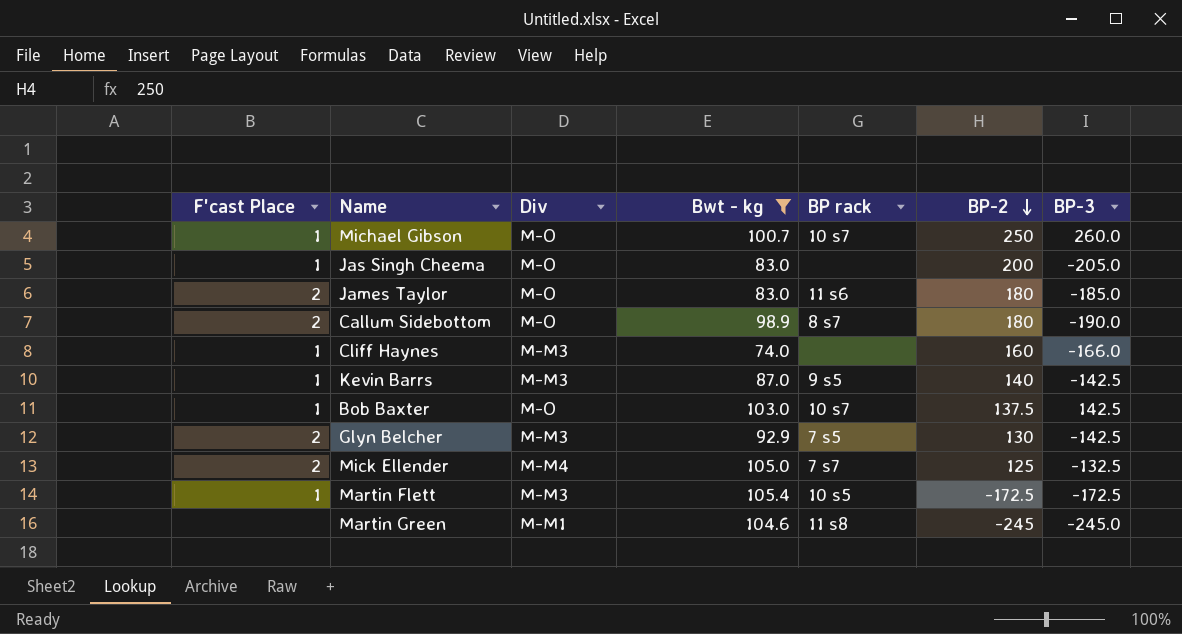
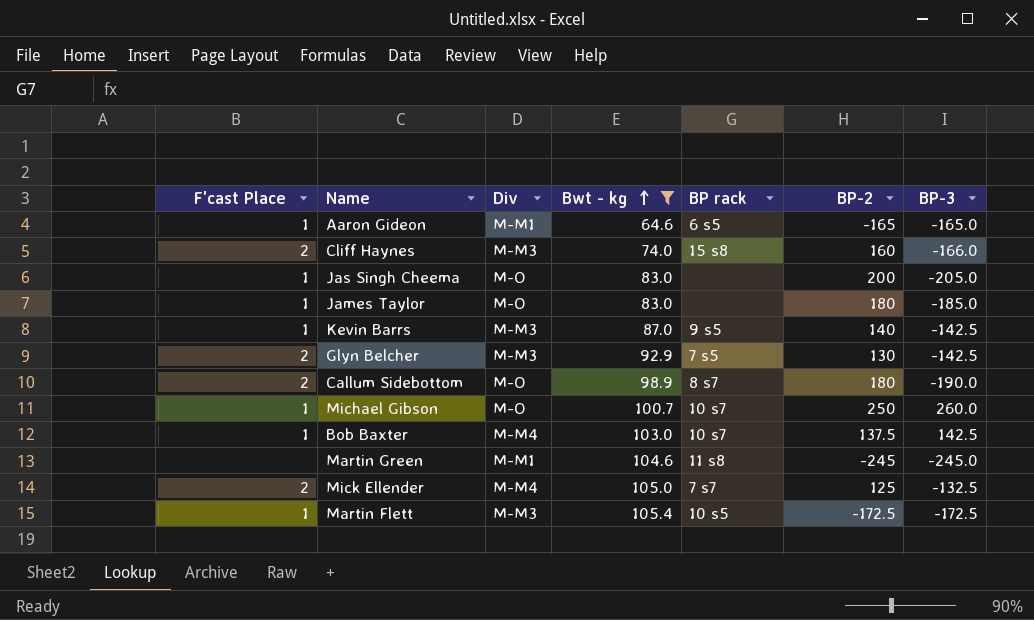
row order: BP-2 descending -> Bwt - kg ascending
row Aaron Gideon: none -> 1 | M-M1 | 64.6 | 6 s5 | -165 | -165.0
Cliff Haynes | F'cast Place: 1 -> 2
Cliff Haynes | BP rack: none -> 15 s8
James Taylor | F'cast Place: 2 -> 1
James Taylor | BP rack: 11 s6 -> none
Bob Baxter | Div: M-O -> M-M4

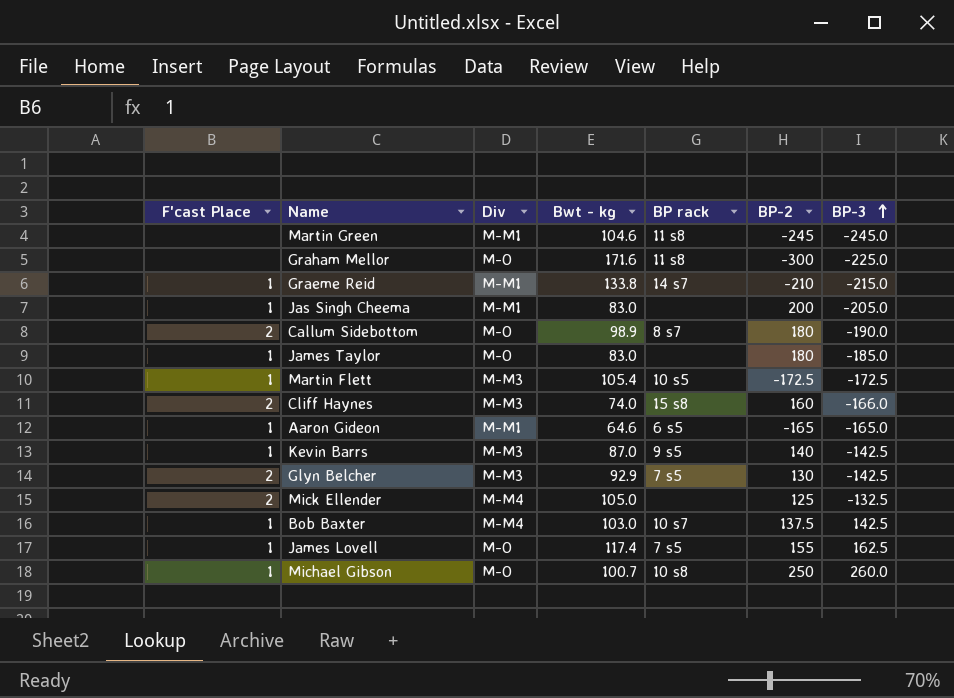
filter: Bwt - kg <= 105.4 -> none
row order: Bwt - kg ascending -> BP-3 ascending
Jas Singh Cheema | Div: M-O -> M-M1
Mick Ellender | BP rack: 7 s7 -> none
Michael Gibson | BP rack: 10 s7 -> 10 s8

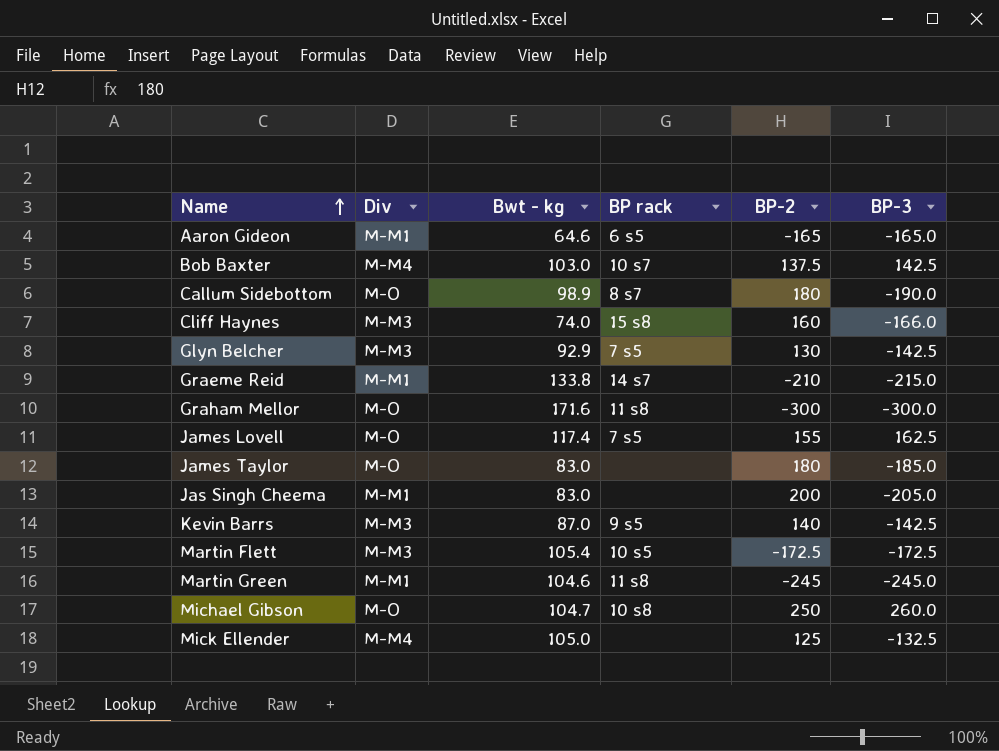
row order: BP-3 ascending -> Name ascending
column F'cast Place | position: 1 -> none
Graham Mellor | BP-3: -225.0 -> -300.0
Michael Gibson | Bwt - kg: 100.7 -> 104.7

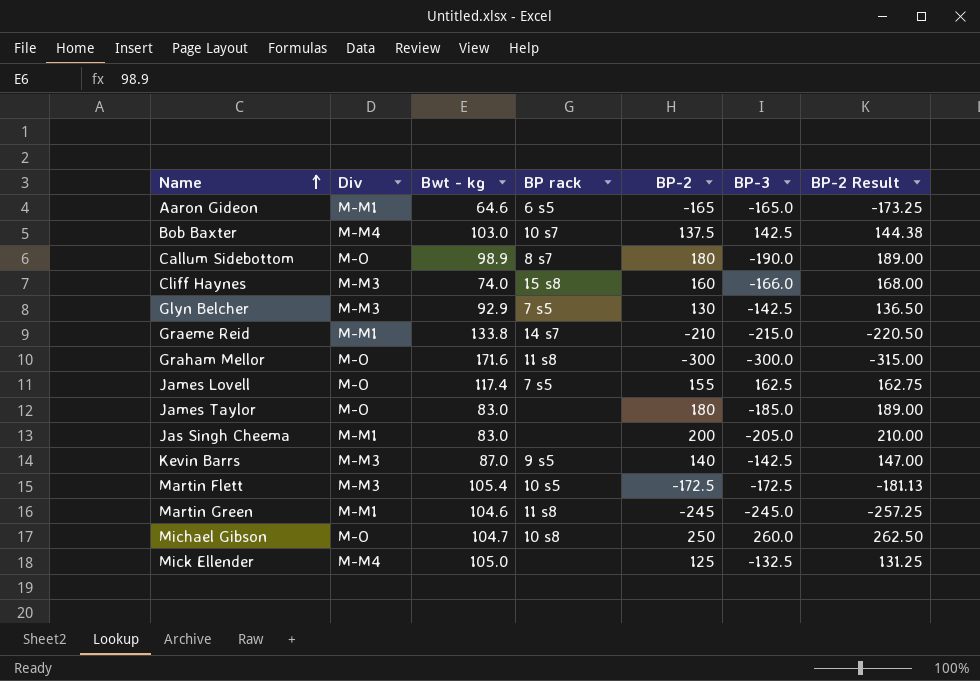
column BP-2 Result | formula: none -> [BP-2] * 1.05

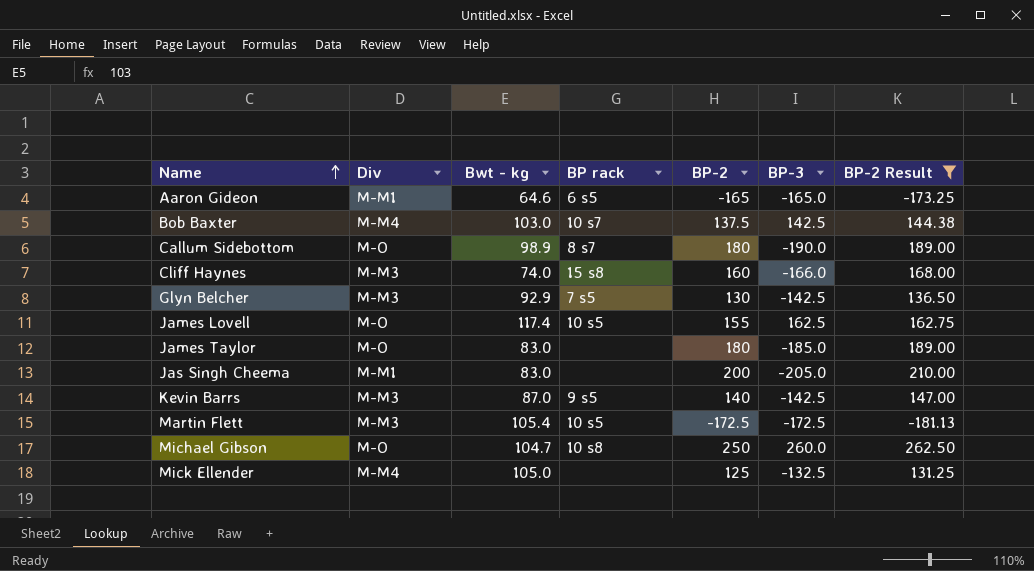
filter: none -> BP-2 Result >= -181.13
James Lovell | BP rack: 7 s5 -> 10 s5

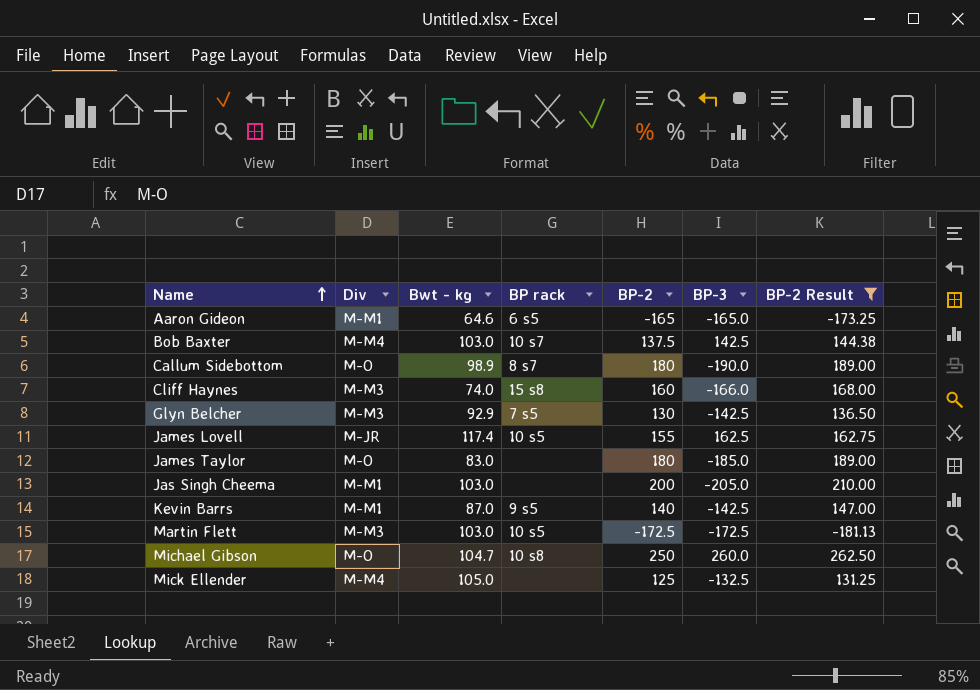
James Lovell | Div: M-O -> M-JR
Jas Singh Cheema | Bwt - kg: 83.0 -> 103.0
Kevin Barrs | Div: M-M3 -> M-M1
Martin Flett | Bwt - kg: 105.4 -> 103.0

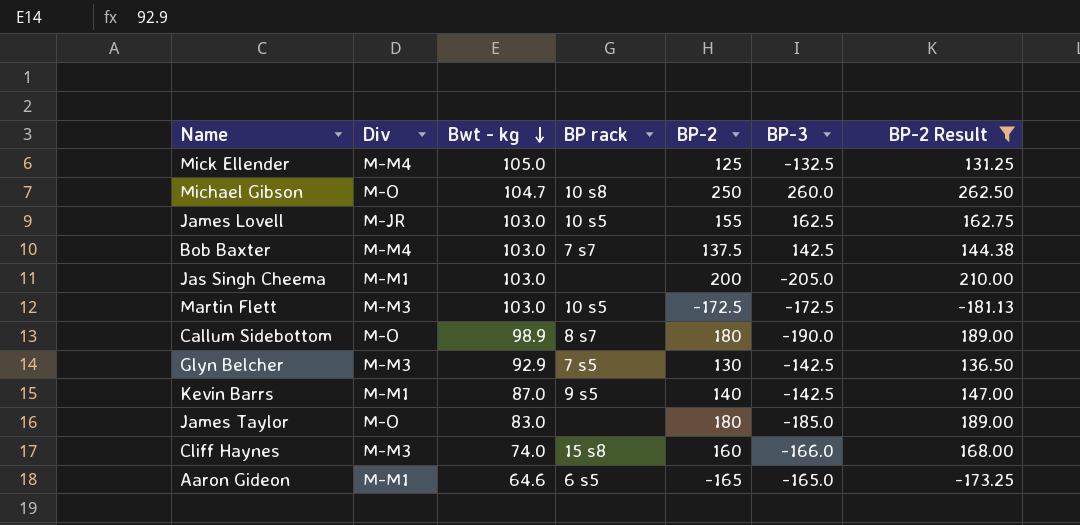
row order: Name ascending -> Bwt - kg descending
James Lovell | Bwt - kg: 117.4 -> 103.0
Bob Baxter | BP rack: 10 s7 -> 7 s7

